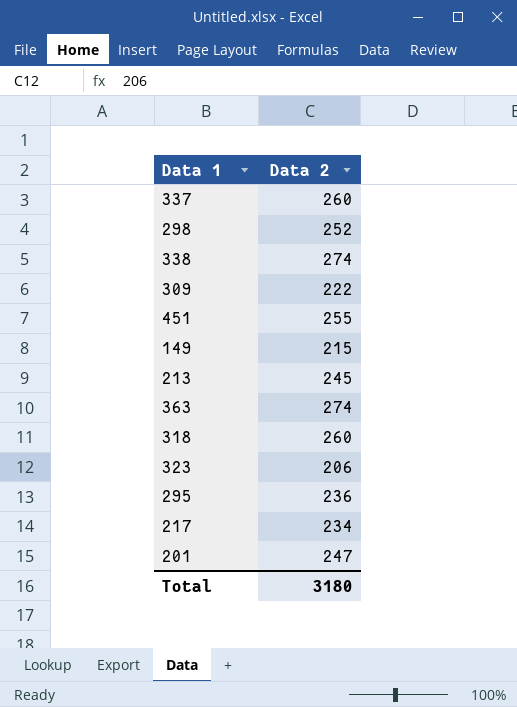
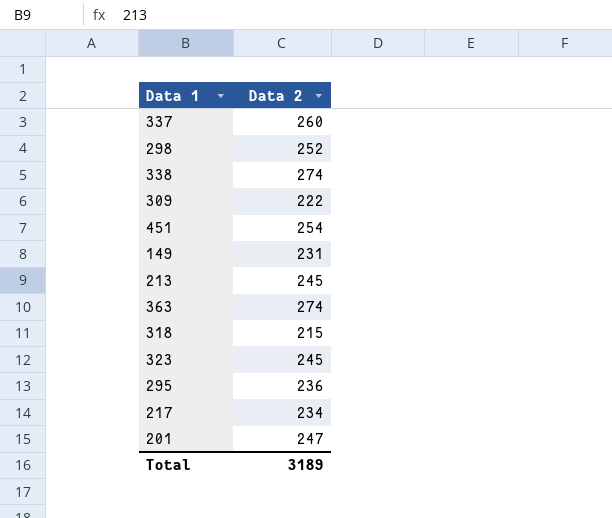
451 | Data 2: 255 -> 254
149 | Data 2: 215 -> 231
318 | Data 2: 260 -> 215
323 | Data 2: 206 -> 245
Total | Data 2: 3180 -> 3189

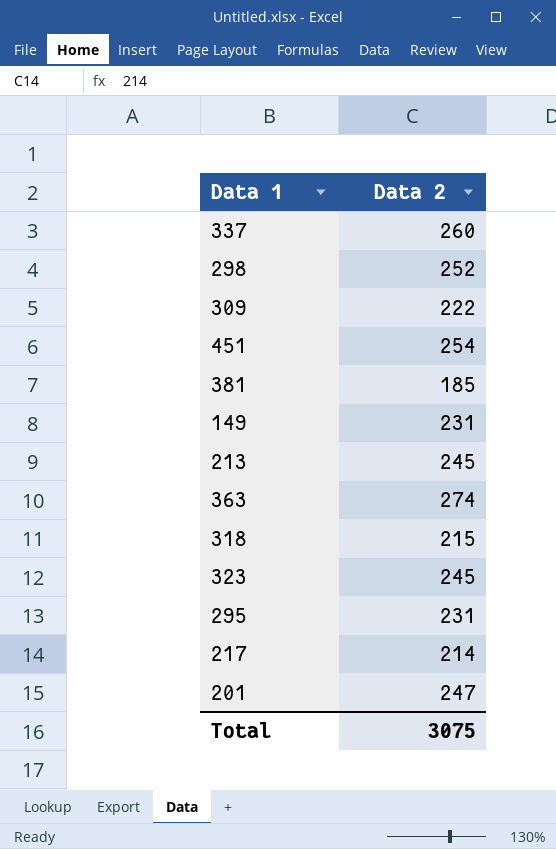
row 338: 274 -> none
row 381: none -> 185
295 | Data 2: 236 -> 231
217 | Data 2: 234 -> 214
Total | Data 2: 3189 -> 3075

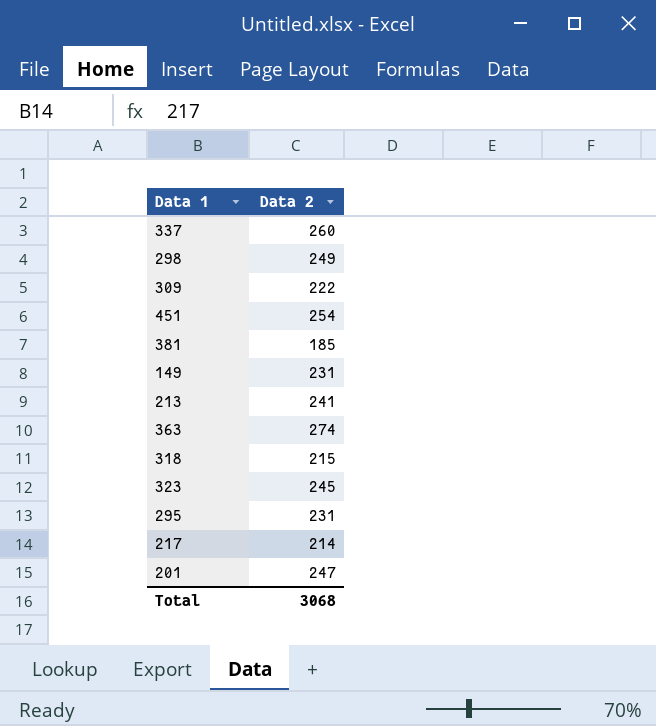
298 | Data 2: 252 -> 249
213 | Data 2: 245 -> 241
Total | Data 2: 3075 -> 3068

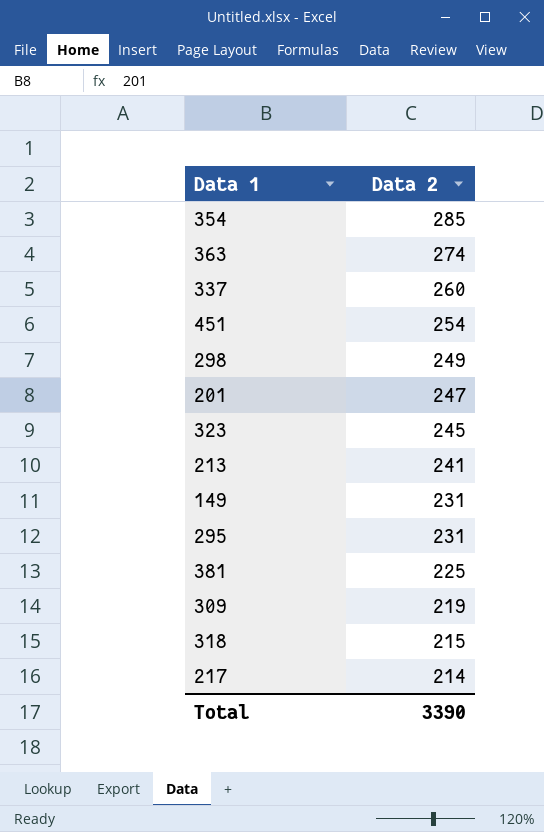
row order: none -> Data 2 descending
row 354: none -> 285
381 | Data 2: 185 -> 225
309 | Data 2: 222 -> 219
Total | Data 2: 3068 -> 3390

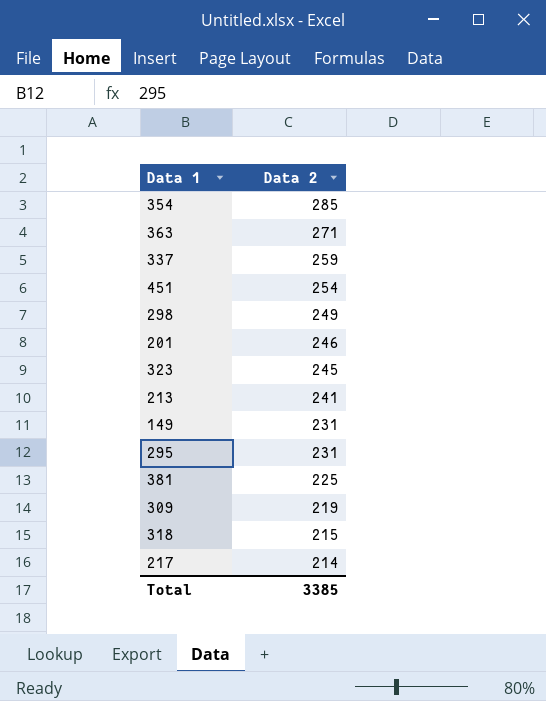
363 | Data 2: 274 -> 271
337 | Data 2: 260 -> 259
201 | Data 2: 247 -> 246
Total | Data 2: 3390 -> 3385

